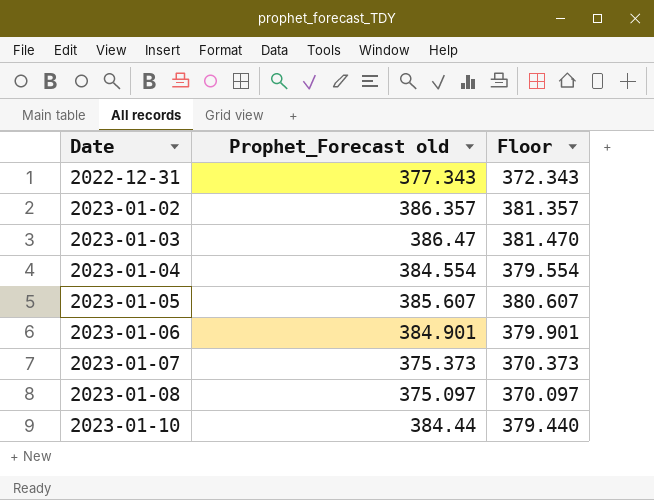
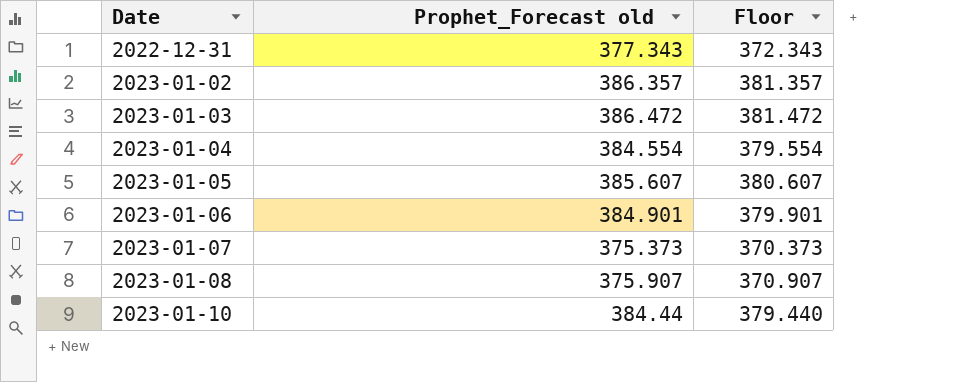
2023-01-03 | Prophet_Forecast old: 386.47 -> 386.472
2023-01-03 | Floor: 381.470 -> 381.472
2023-01-08 | Prophet_Forecast old: 375.097 -> 375.907
2023-01-08 | Floor: 370.097 -> 370.907

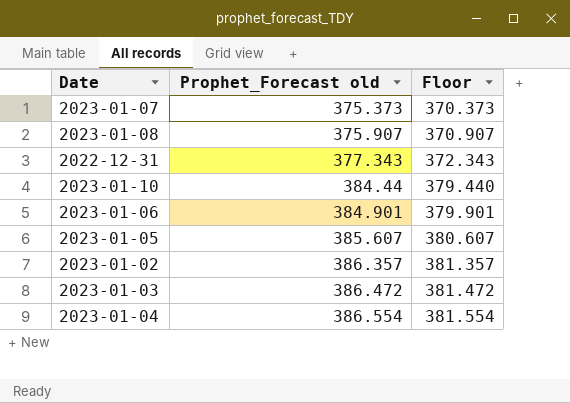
row order: Date ascending -> Prophet_Forecast old ascending
2023-01-04 | Prophet_Forecast old: 384.554 -> 386.554
2023-01-04 | Floor: 379.554 -> 381.554

